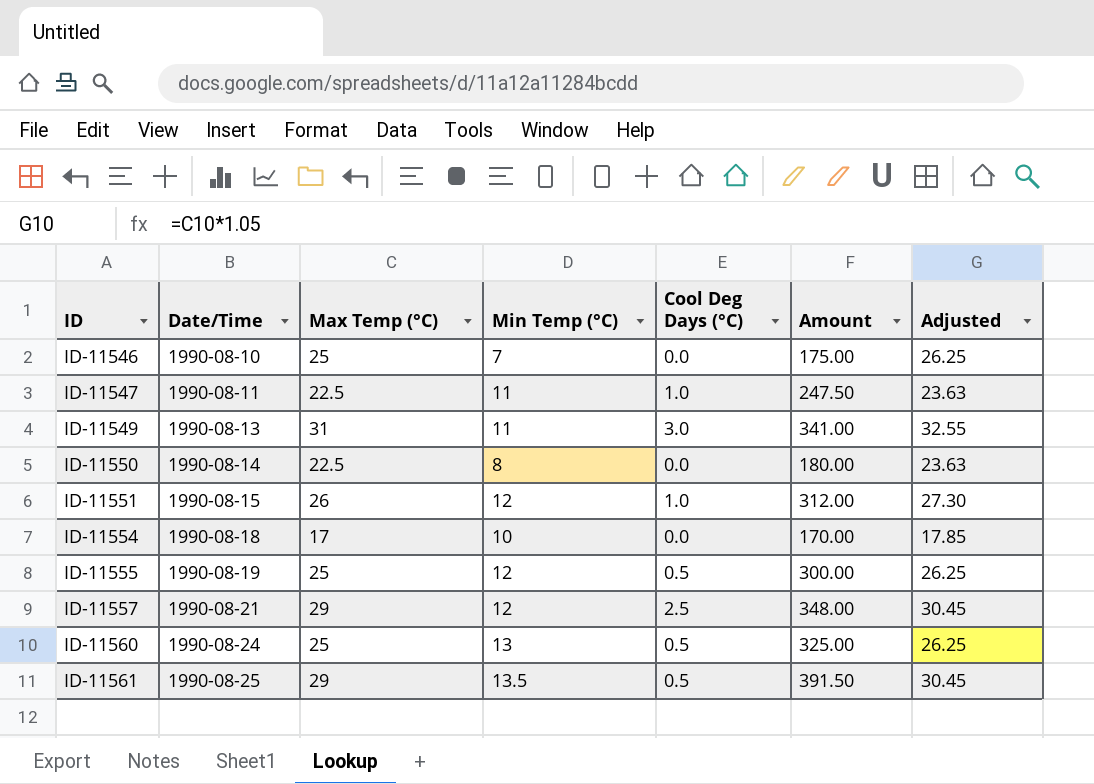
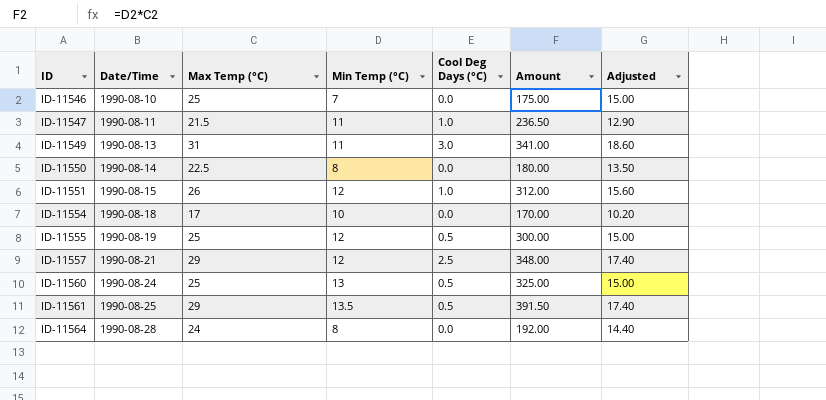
column Adjusted | formula: [Max Temp (°C)] * 1.05 -> [Max Temp (°C)] * 0.6
ID-11547 | Max Temp (°C): 22.5 -> 21.5
ID-11547 | Amount: 247.50 -> 236.50
row ID-11564: none -> 1990-08-28 | 24 | 8 | 0.0 | 192.00 | 14.40

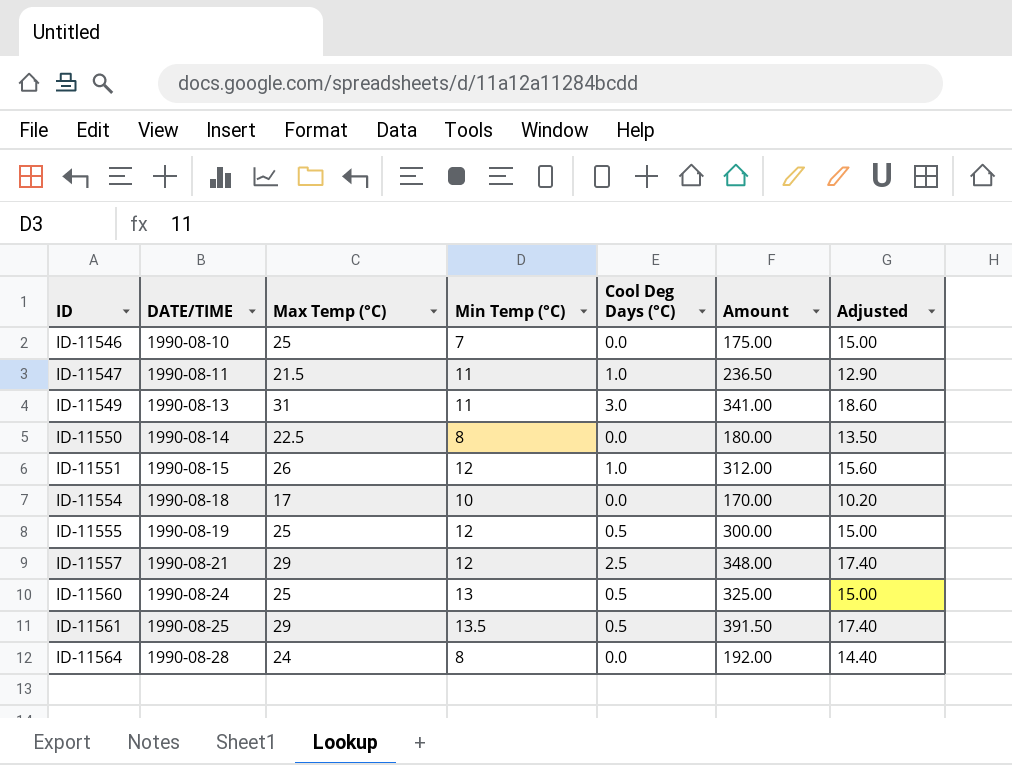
column name: Date/Time -> DATE/TIME

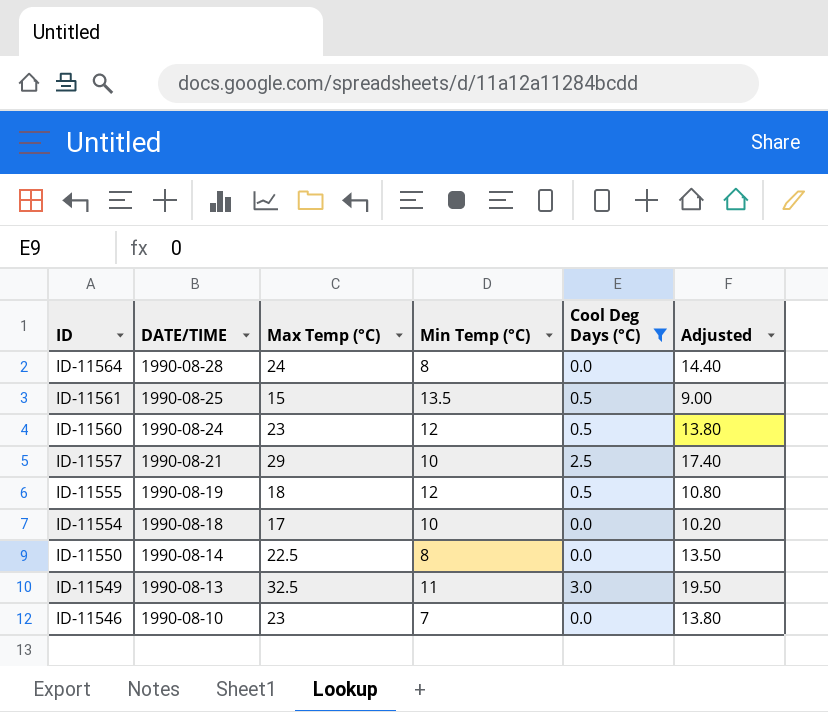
filter: none -> Cool Deg Days (°C) != 1.0
row order: ID ascending -> ID descending
column Amount | formula: [Max Temp (°C)] * [Min Temp (°C)] -> none
ID-11561 | Max Temp (°C): 29 -> 15
ID-11561 | Adjusted: 17.40 -> 9.00
ID-11560 | Max Temp (°C): 25 -> 23
ID-11560 | Min Temp (°C): 13 -> 12
ID-11560 | Adjusted: 15.00 -> 13.80
ID-11557 | Min Temp (°C): 12 -> 10
ID-11555 | Max Temp (°C): 25 -> 18
ID-11555 | Adjusted: 15.00 -> 10.80
ID-11549 | Max Temp (°C): 31 -> 32.5
ID-11549 | Adjusted: 18.60 -> 19.50
ID-11546 | Max Temp (°C): 25 -> 23
ID-11546 | Adjusted: 15.00 -> 13.80

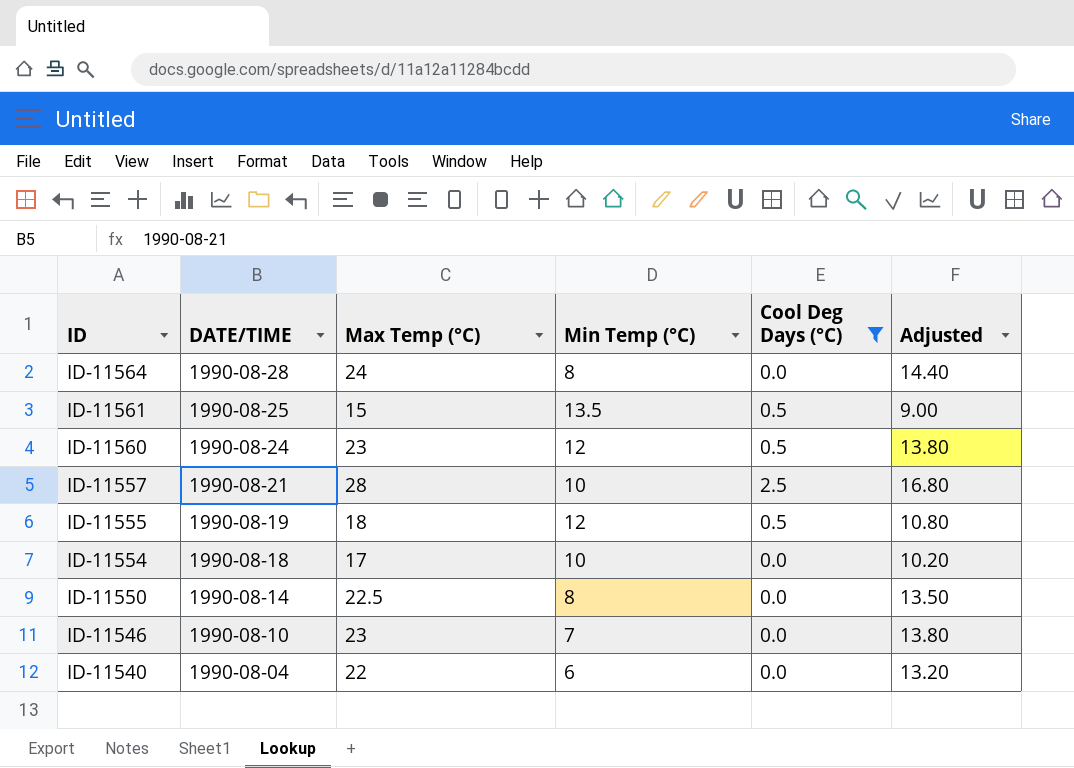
row ID-11549: 1990-08-13 | 32.5 | 11 | 3.0 | 19.50 -> none
ID-11557 | Max Temp (°C): 29 -> 28
ID-11557 | Adjusted: 17.40 -> 16.80
row ID-11540: none -> 1990-08-04 | 22 | 6 | 0.0 | 13.20

